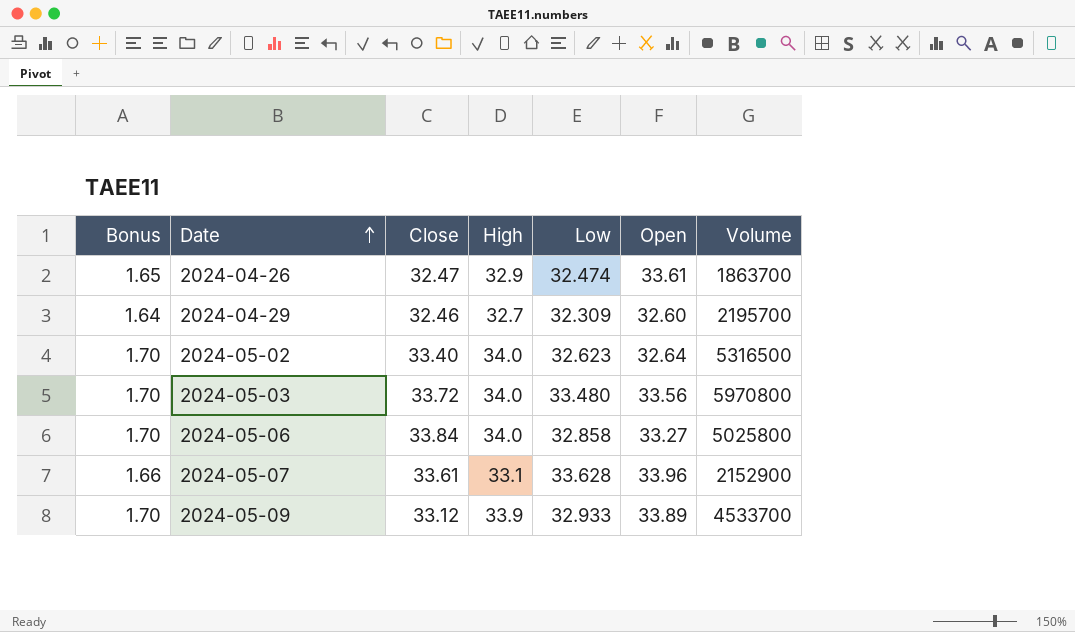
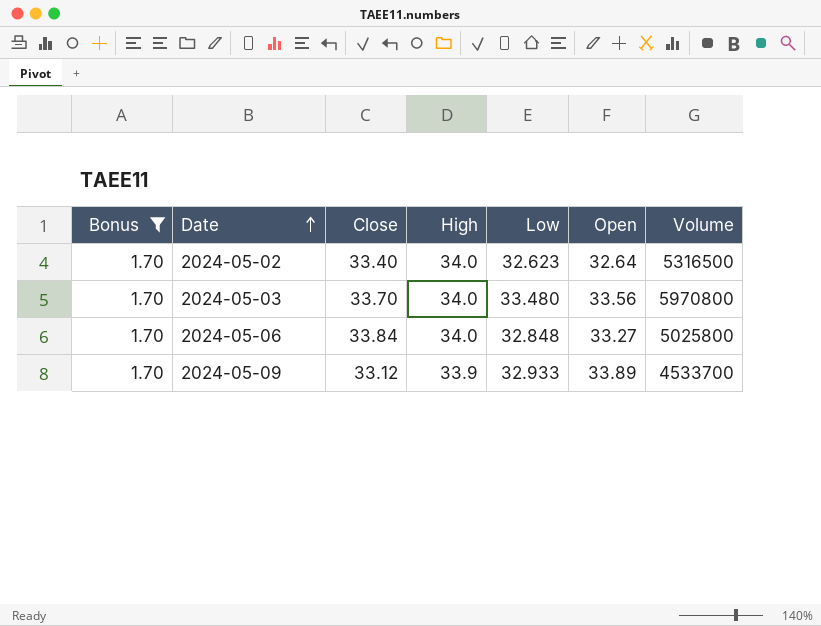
filter: none -> Bonus = 1.70
2024-05-03 | Close: 33.72 -> 33.70
2024-05-06 | Low: 32.858 -> 32.848

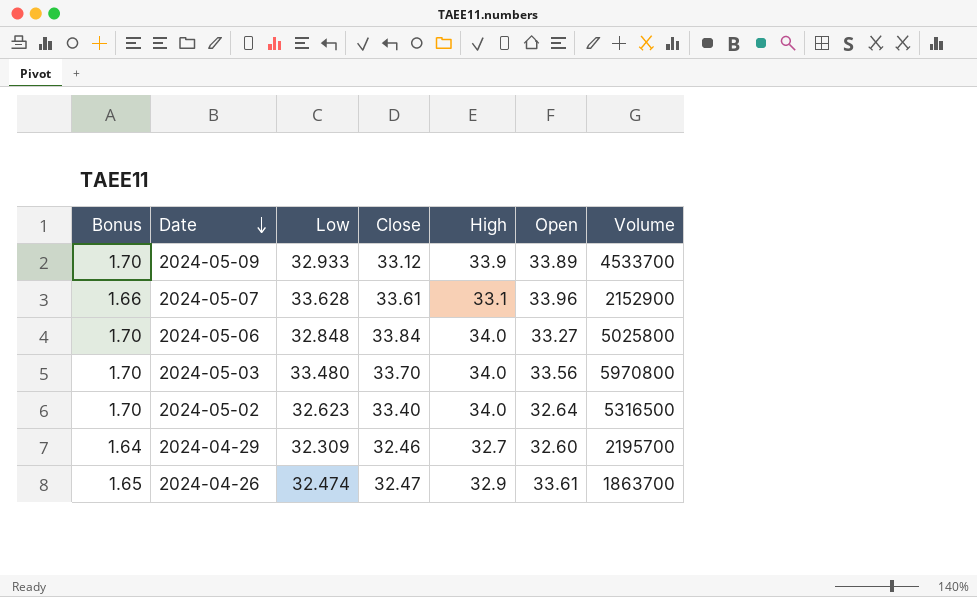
filter: Bonus = 1.70 -> none
row order: Date ascending -> Date descending
column Low | position: 5 -> 3

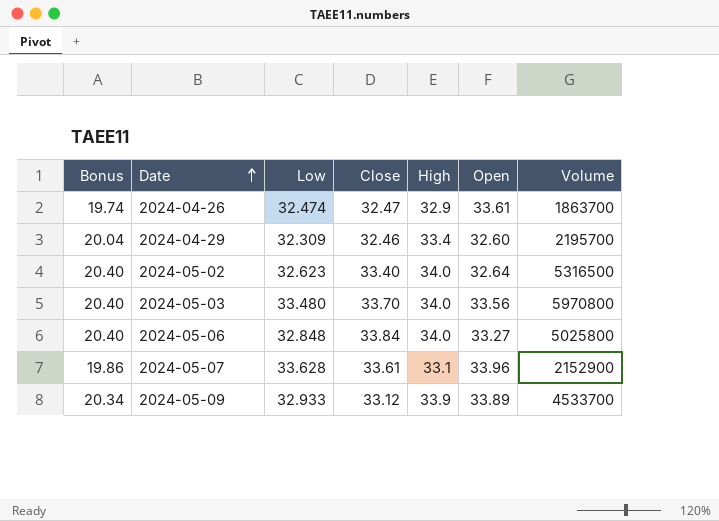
row order: Date descending -> Date ascending
column Bonus | formula: [High] * 0.05 -> [High] * 0.6
2024-04-29 | High: 32.7 -> 33.4

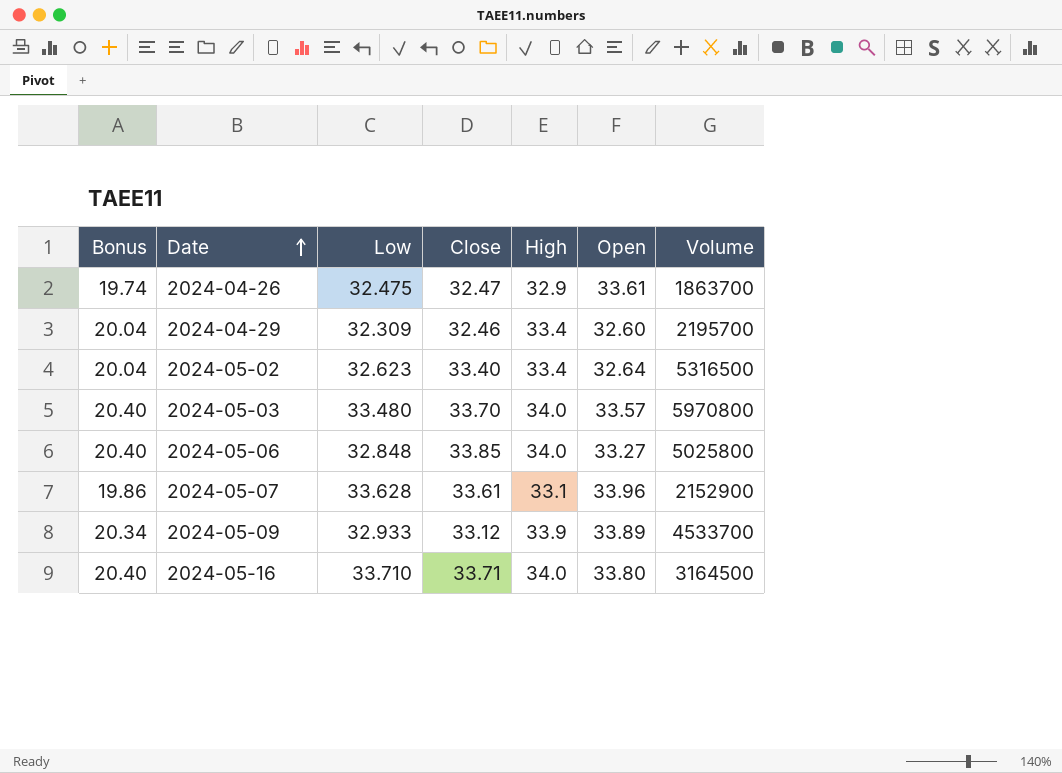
2024-04-26 | Low: 32.474 -> 32.475
2024-05-02 | Bonus: 20.40 -> 20.04
2024-05-02 | High: 34.0 -> 33.4
2024-05-03 | Open: 33.56 -> 33.57
2024-05-06 | Close: 33.84 -> 33.85
row 2024-05-16: none -> 20.40 | 33.710 | 33.71 | 34.0 | 33.80 | 3164500

